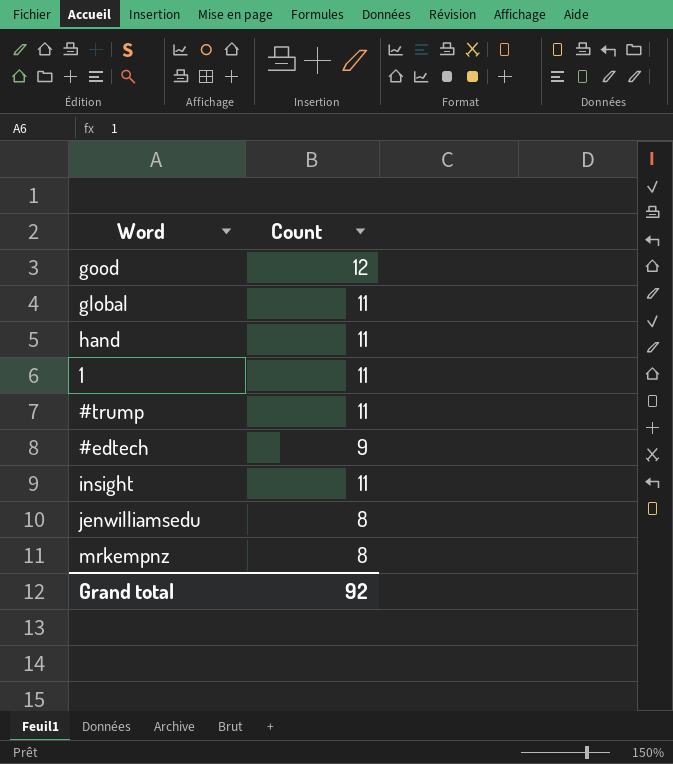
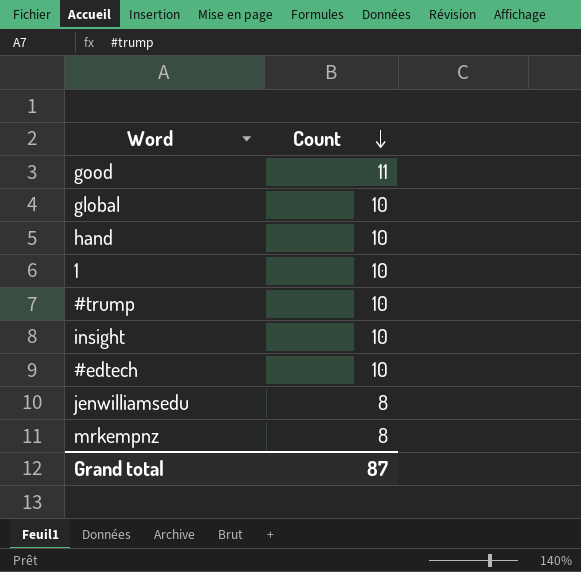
row order: none -> Count descending
good | Count: 12 -> 11
global | Count: 11 -> 10
hand | Count: 11 -> 10
1 | Count: 11 -> 10
#trump | Count: 11 -> 10
insight | Count: 11 -> 10
#edtech | Count: 9 -> 10
Grand total | Count: 92 -> 87

